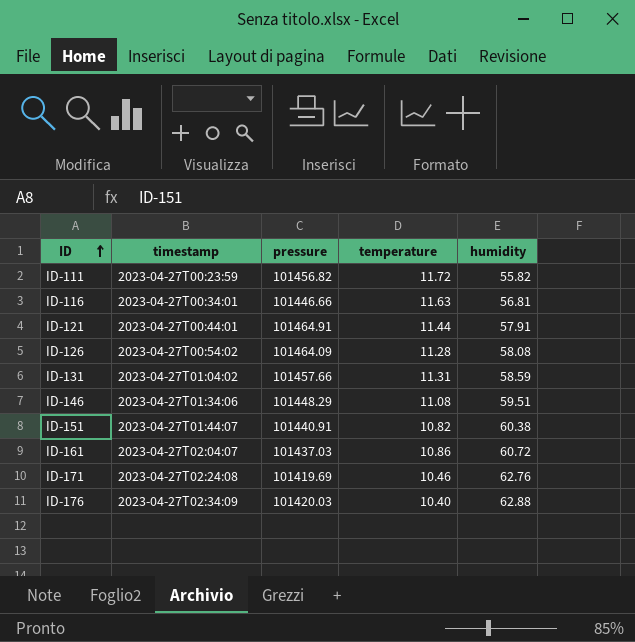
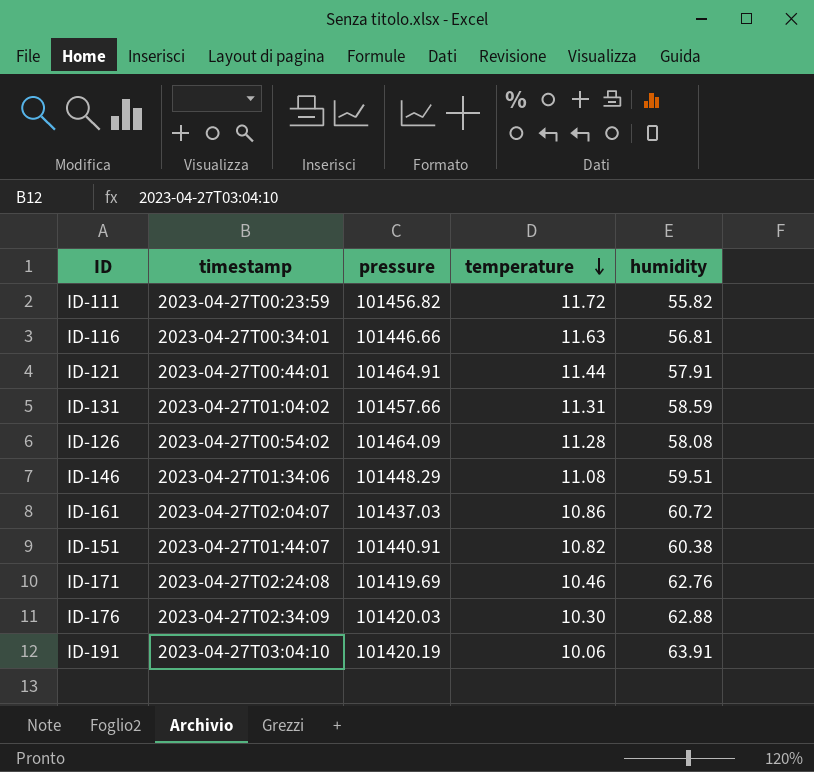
row order: ID ascending -> temperature descending
ID-176 | temperature: 10.40 -> 10.30
row ID-191: none -> 2023-04-27T03:04:10 | 101420.19 | 10.06 | 63.91

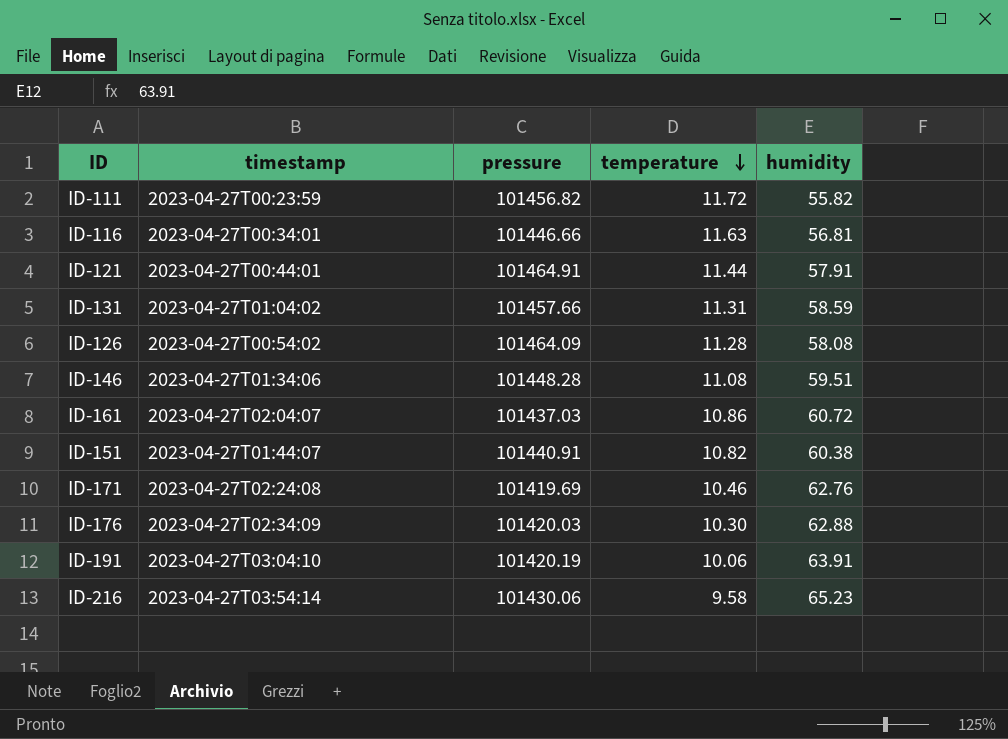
ID-146 | pressure: 101448.29 -> 101448.28
row ID-216: none -> 2023-04-27T03:54:14 | 101430.06 | 9.58 | 65.23

